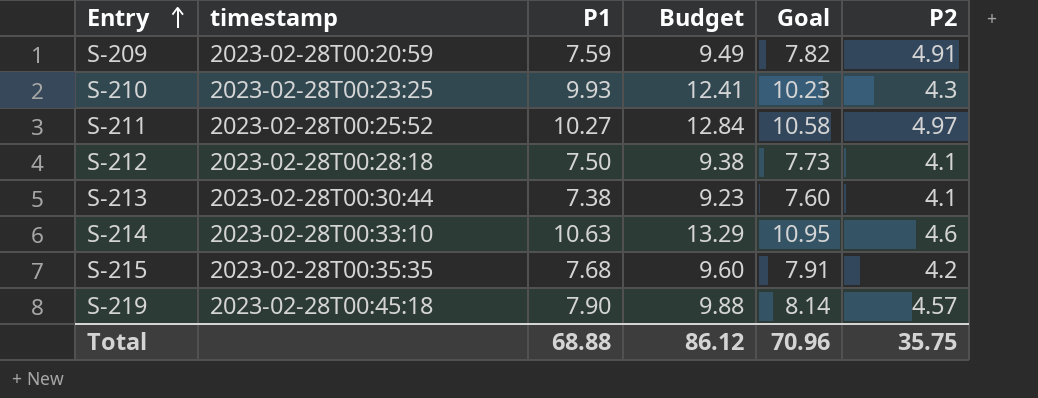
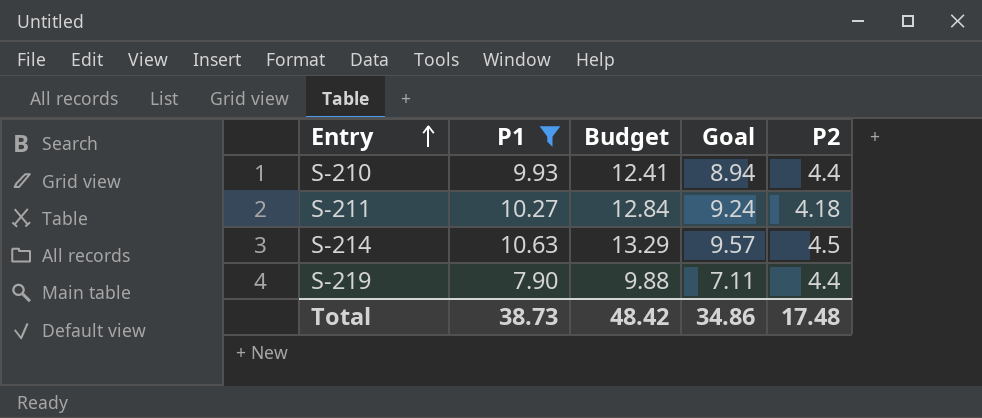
filter: none -> P1 >= 7.90
column timestamp | position: 2 -> none
column Goal | formula: [P1] * 1.03 -> [P1] * 0.9
S-210 | P2: 4.3 -> 4.4
S-211 | P2: 4.97 -> 4.18
S-214 | P2: 4.6 -> 4.5
S-219 | P2: 4.57 -> 4.4
Total | P1: 68.88 -> 38.73
Total | Budget: 86.12 -> 48.42
Total | Goal: 70.96 -> 34.86
Total | P2: 35.75 -> 17.48

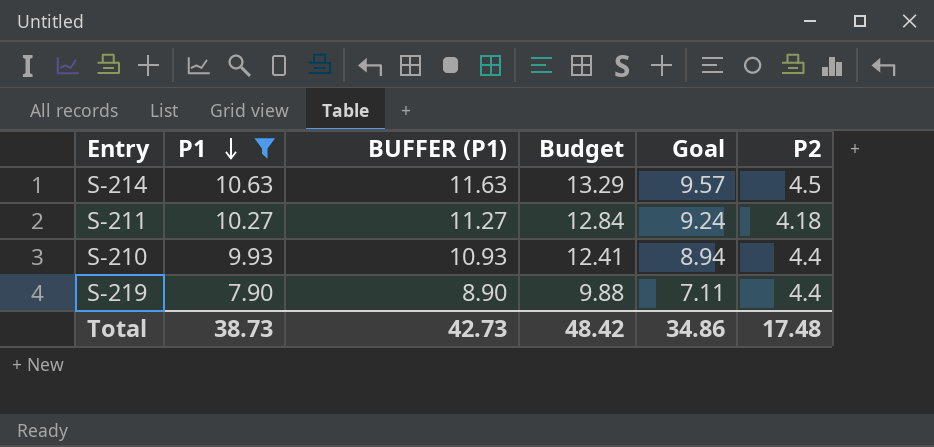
row order: Entry ascending -> P1 descending
column BUFFER (P1) | formula: none -> [P1] + 1

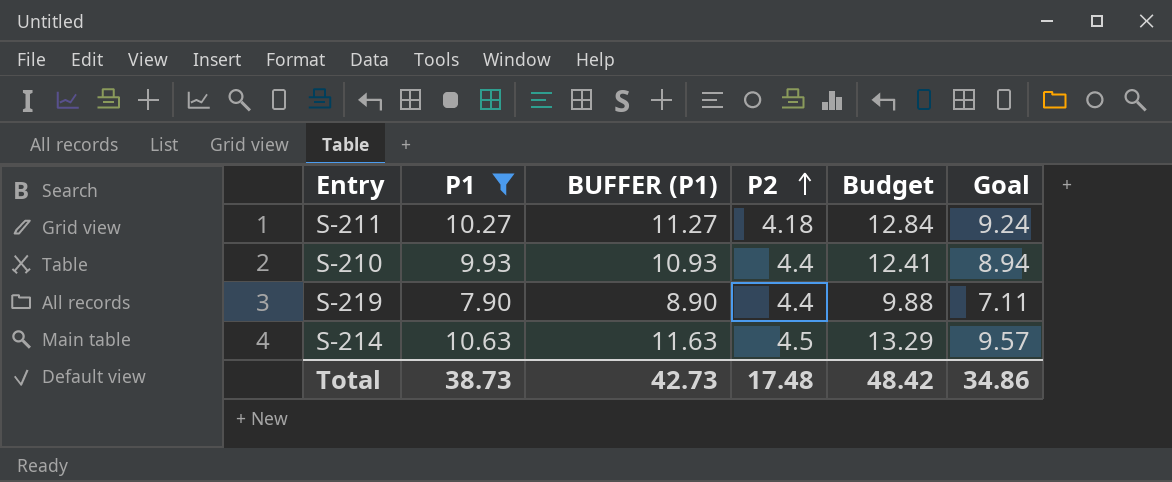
row order: P1 descending -> P2 ascending
column P2 | position: 6 -> 4

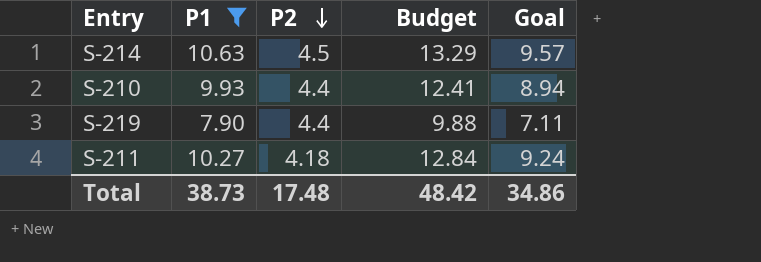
row order: P2 ascending -> P2 descending
column BUFFER (P1) | formula: [P1] + 1 -> none

